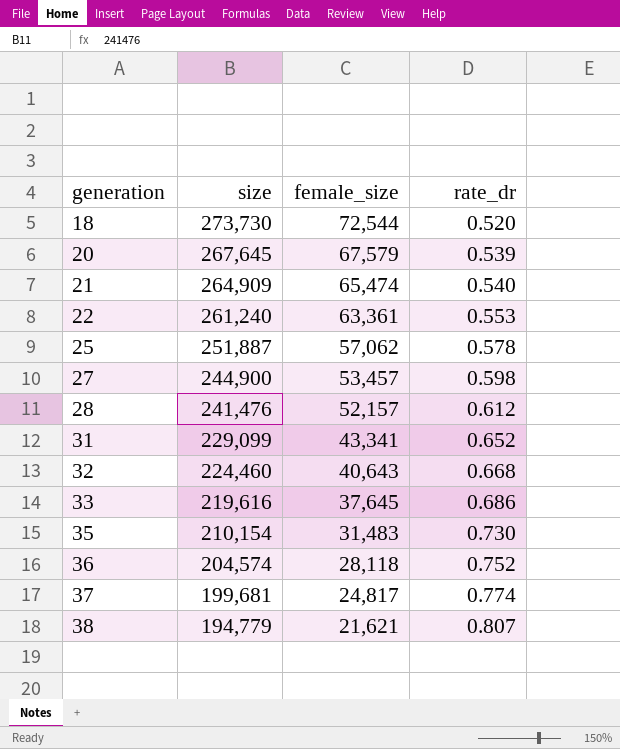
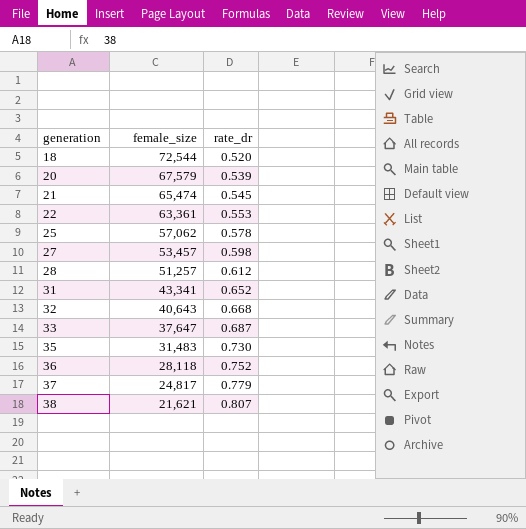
column size | position: 2 -> none
21 | rate_dr: 0.540 -> 0.545
28 | female_size: 52,157 -> 51,257
33 | female_size: 37,645 -> 37,647
33 | rate_dr: 0.686 -> 0.687
37 | rate_dr: 0.774 -> 0.779

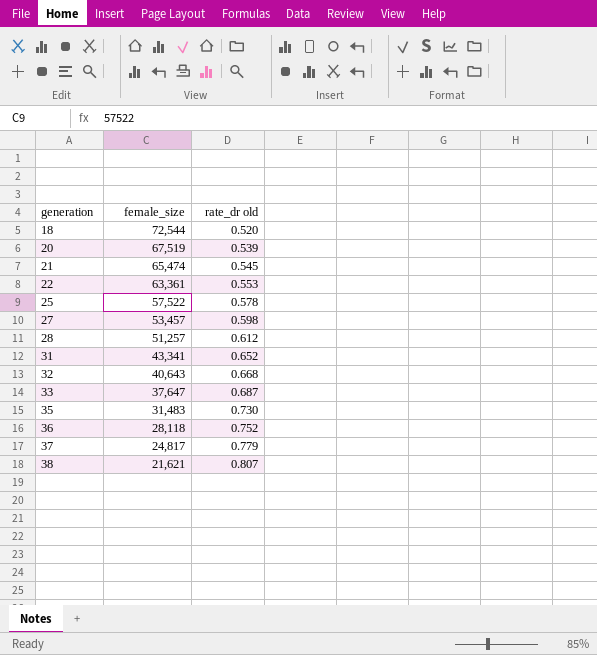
column name: rate_dr -> rate_dr old
20 | female_size: 67,579 -> 67,519
25 | female_size: 57,062 -> 57,522

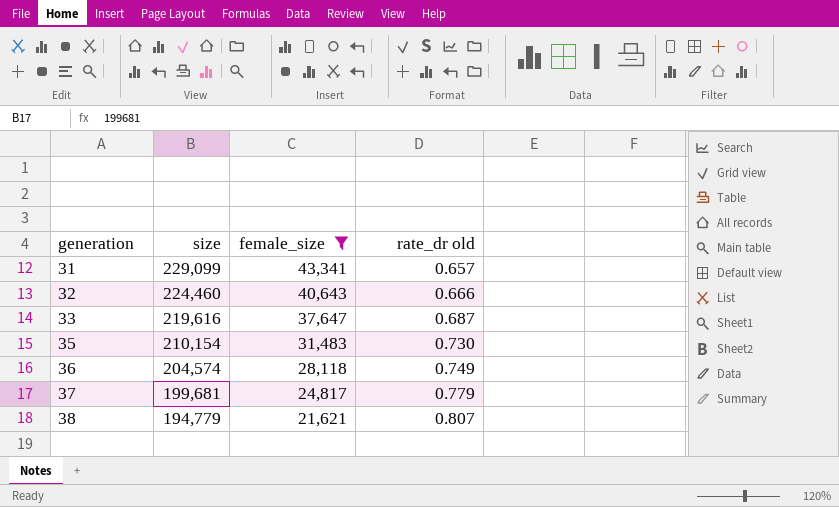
filter: none -> female_size <= 43,341
column size | position: none -> 2
31 | rate_dr old: 0.652 -> 0.657
32 | rate_dr old: 0.668 -> 0.666
36 | rate_dr old: 0.752 -> 0.749

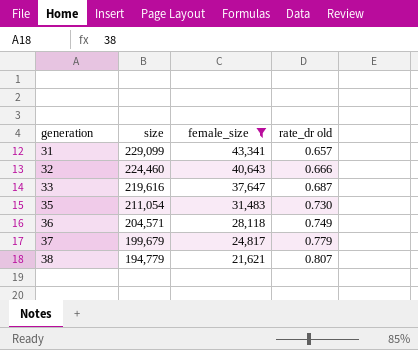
35 | size: 210,154 -> 211,054
36 | size: 204,574 -> 204,571
37 | size: 199,681 -> 199,679

